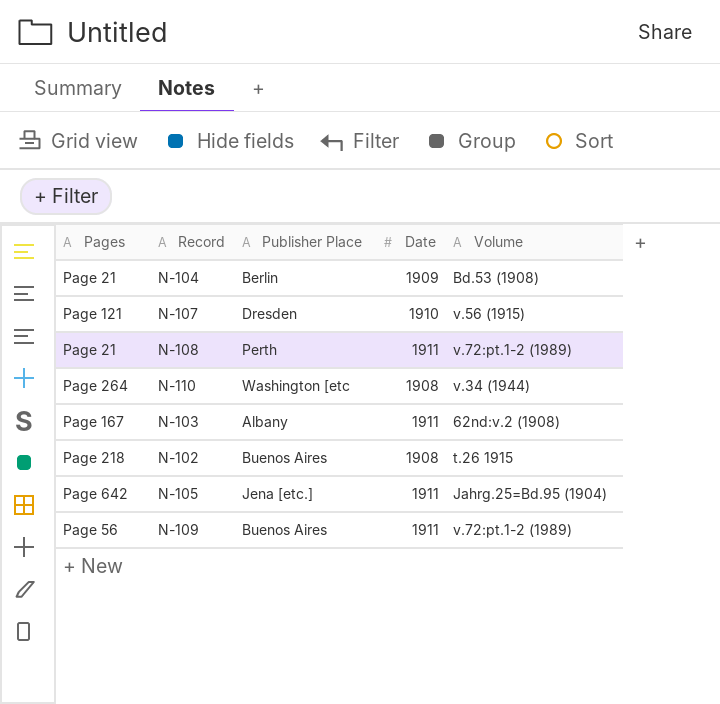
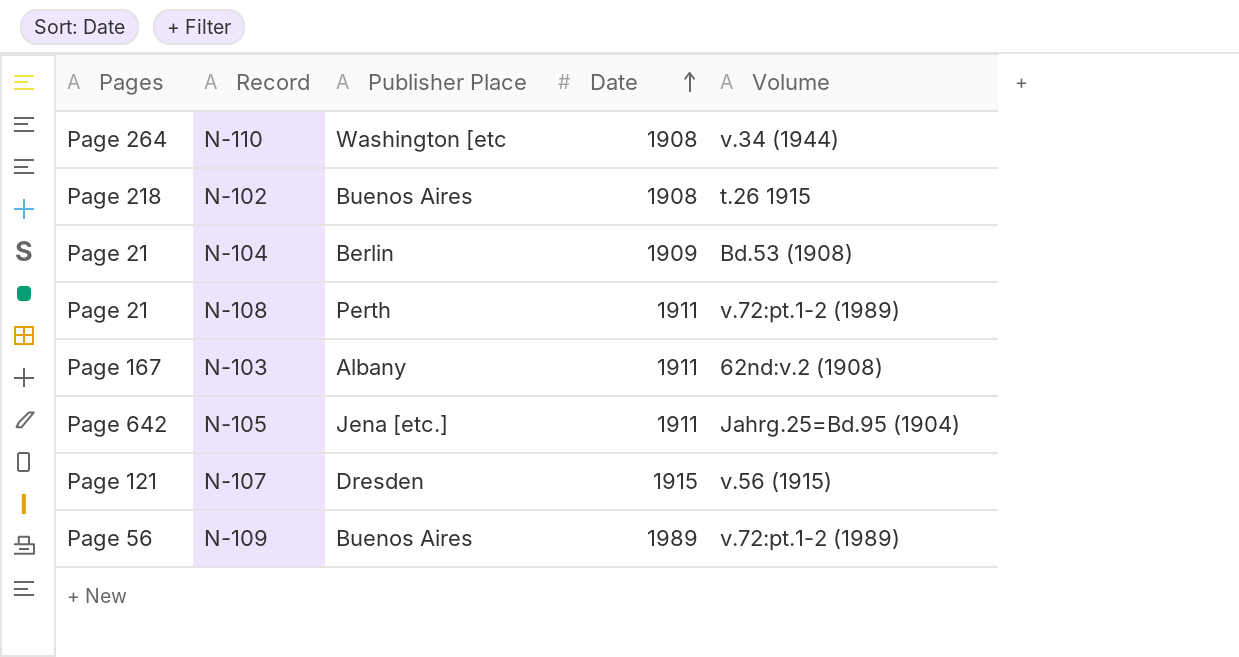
row order: none -> Date ascending
N-107 | Date: 1910 -> 1915
N-109 | Date: 1911 -> 1989

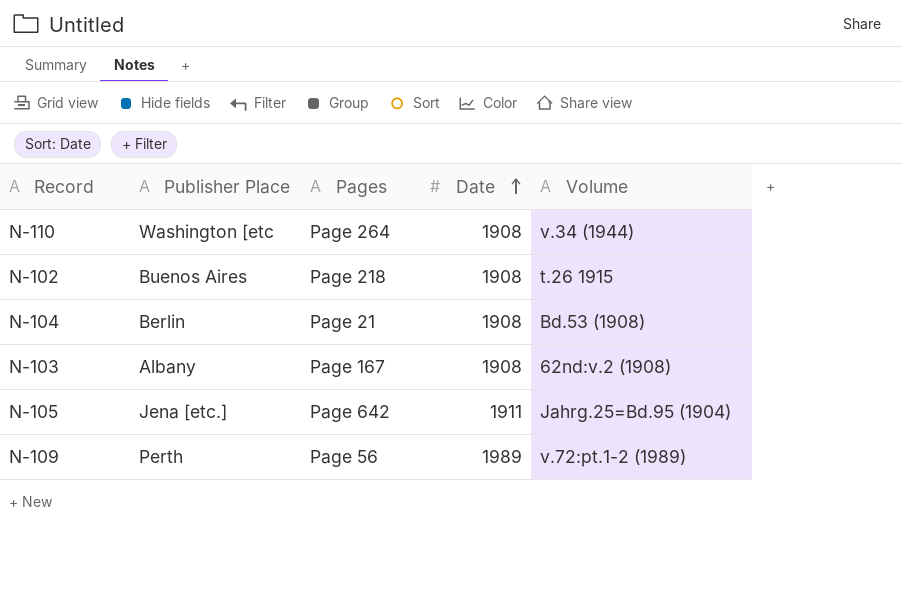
column Pages | position: 1 -> 3
row N-108: Page 21 | Perth | 1911 | v.72:pt.1-2 (1989) -> none
row N-107: Page 121 | Dresden | 1915 | v.56 (1915) -> none
N-104 | Date: 1909 -> 1908
N-103 | Date: 1911 -> 1908
N-109 | Publisher Place: Buenos Aires -> Perth

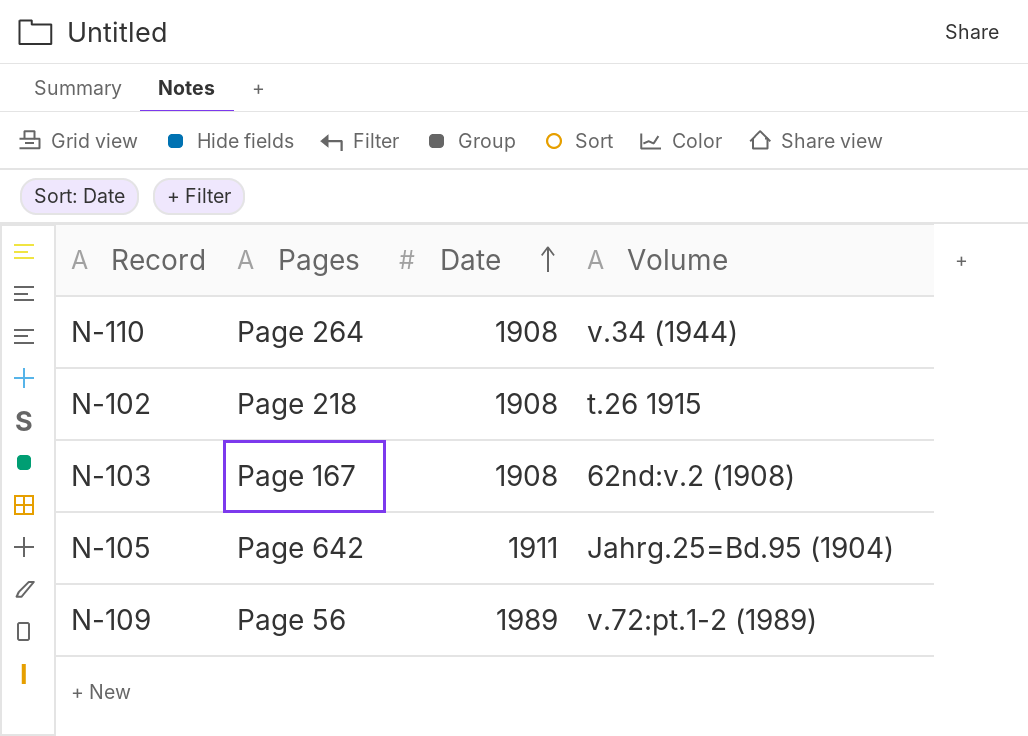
column Publisher Place | position: 2 -> none
row N-104: Berlin | Page 21 | 1908 | Bd.53 (1908) -> none

